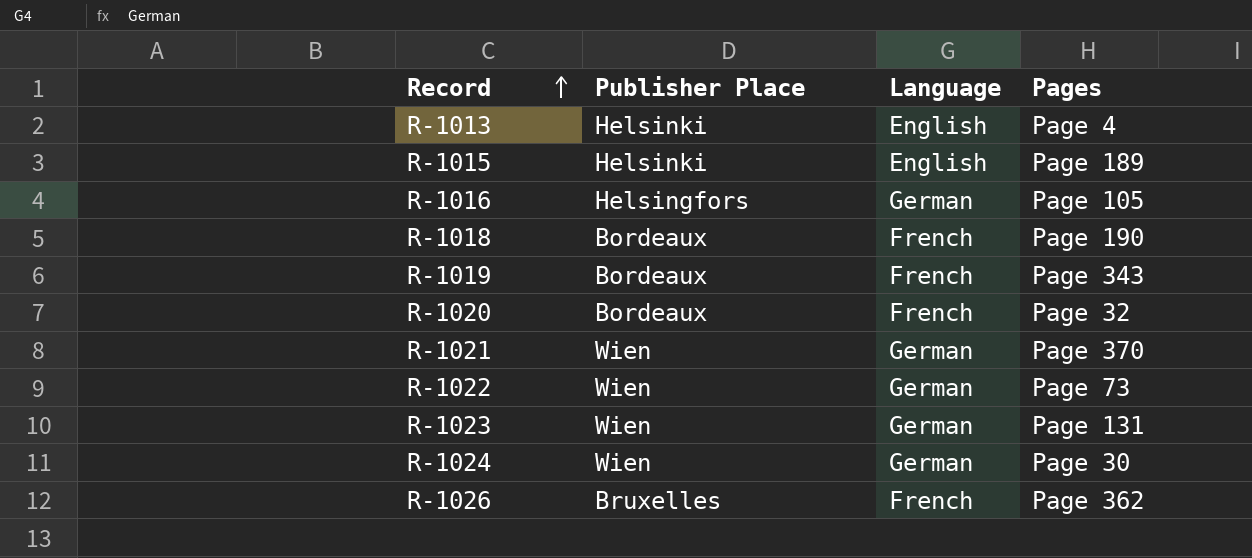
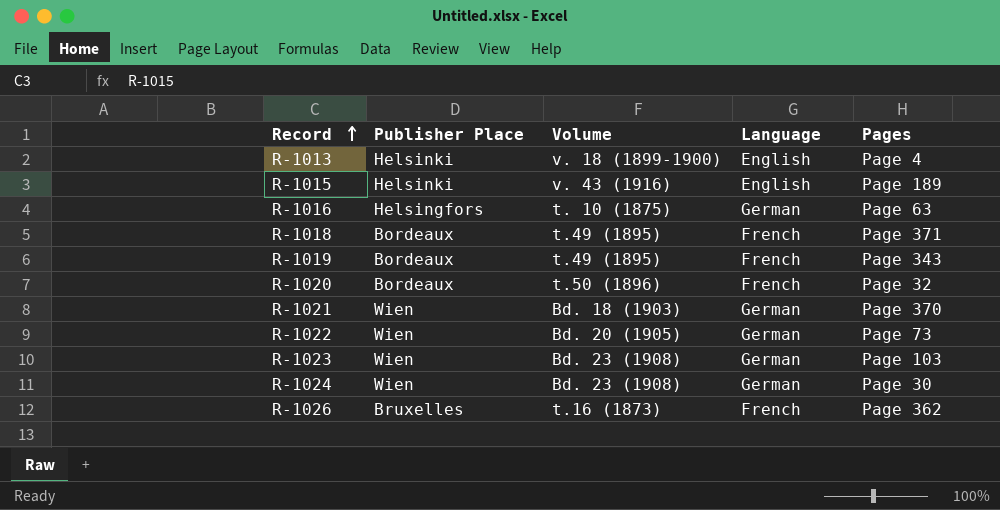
column Volume | position: none -> 3
R-1016 | Pages: Page 105 -> Page 63
R-1018 | Pages: Page 190 -> Page 371
R-1023 | Pages: Page 131 -> Page 103

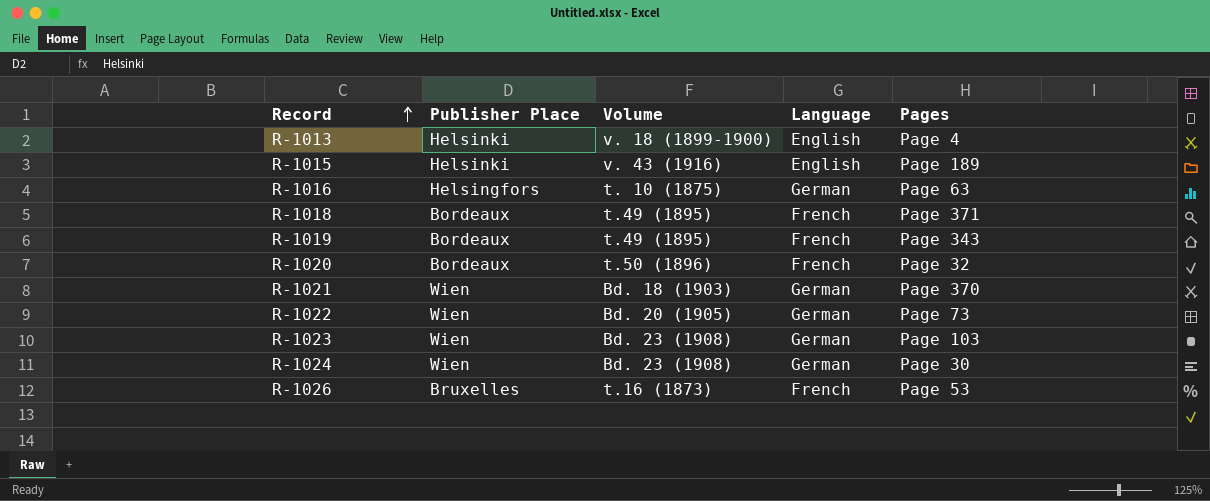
R-1026 | Pages: Page 362 -> Page 53

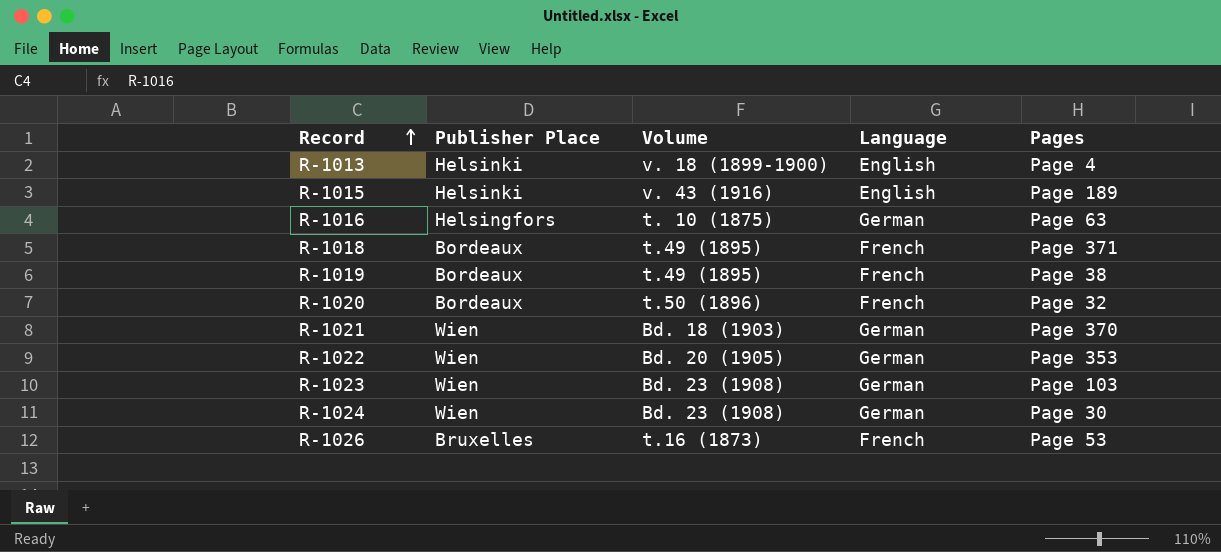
R-1019 | Pages: Page 343 -> Page 38
R-1022 | Pages: Page 73 -> Page 353

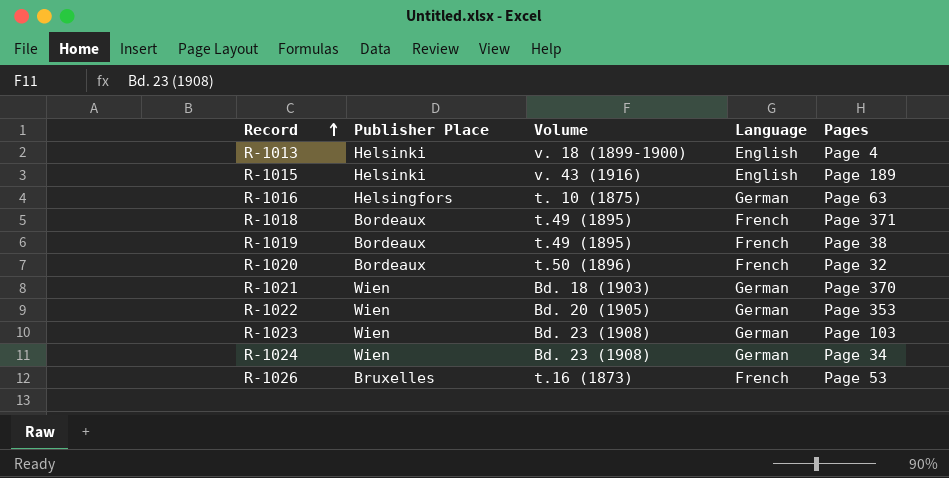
R-1024 | Pages: Page 30 -> Page 34

